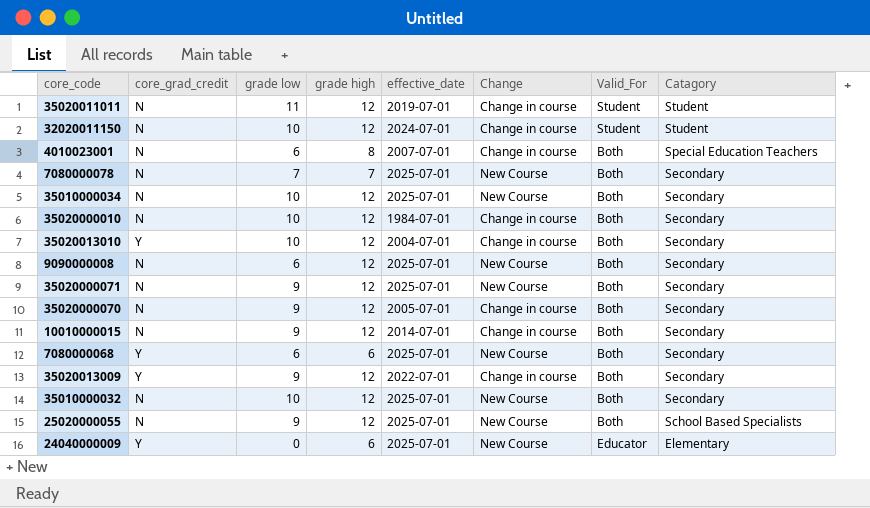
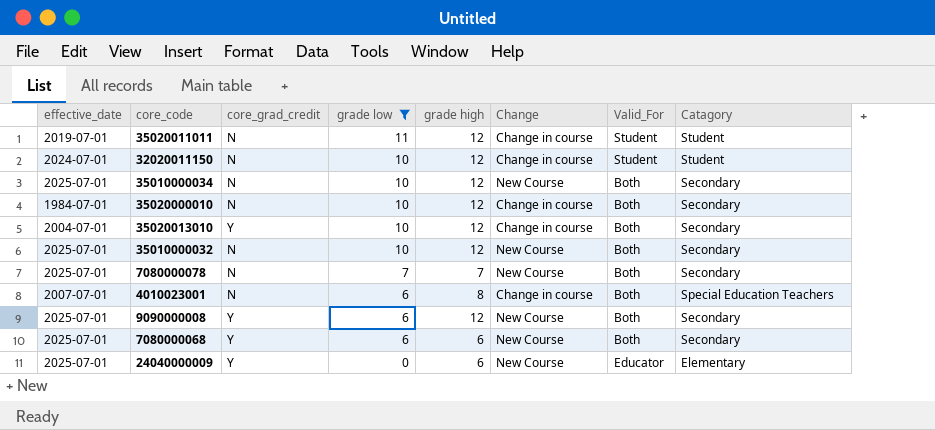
filter: none -> grade low != 9
row order: Catagory descending -> grade low descending
column effective_date | position: 5 -> 1
9090000008 | core_grad_credit: N -> Y

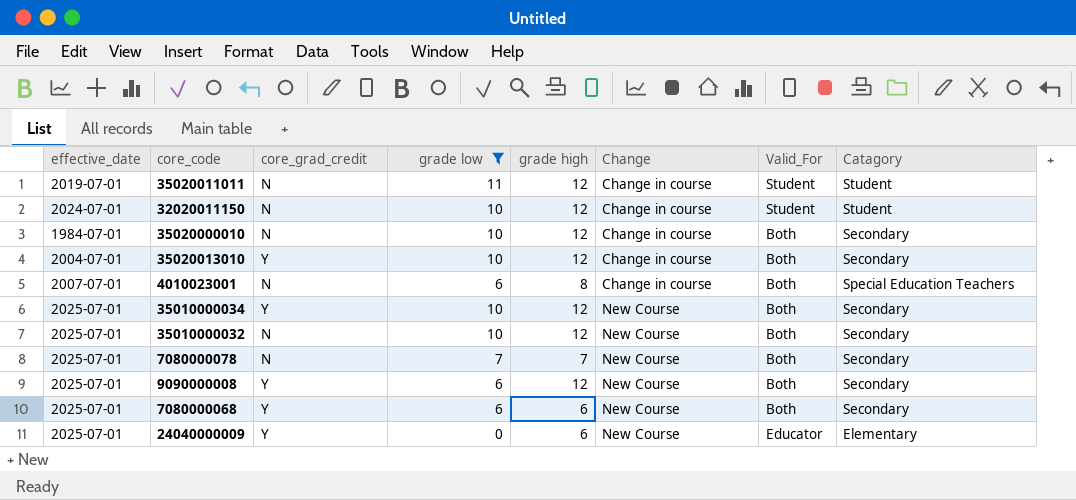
row order: grade low descending -> Change ascending
35010000034 | core_grad_credit: N -> Y

